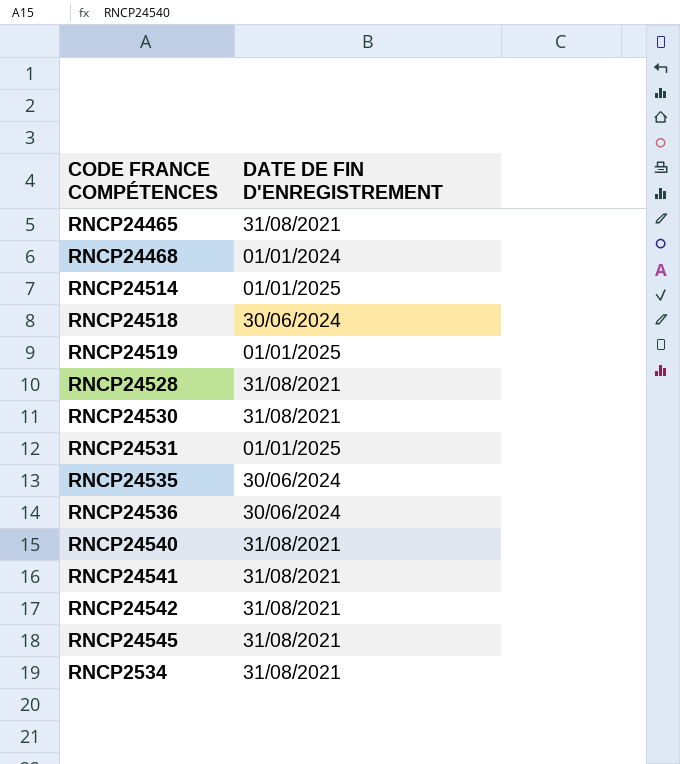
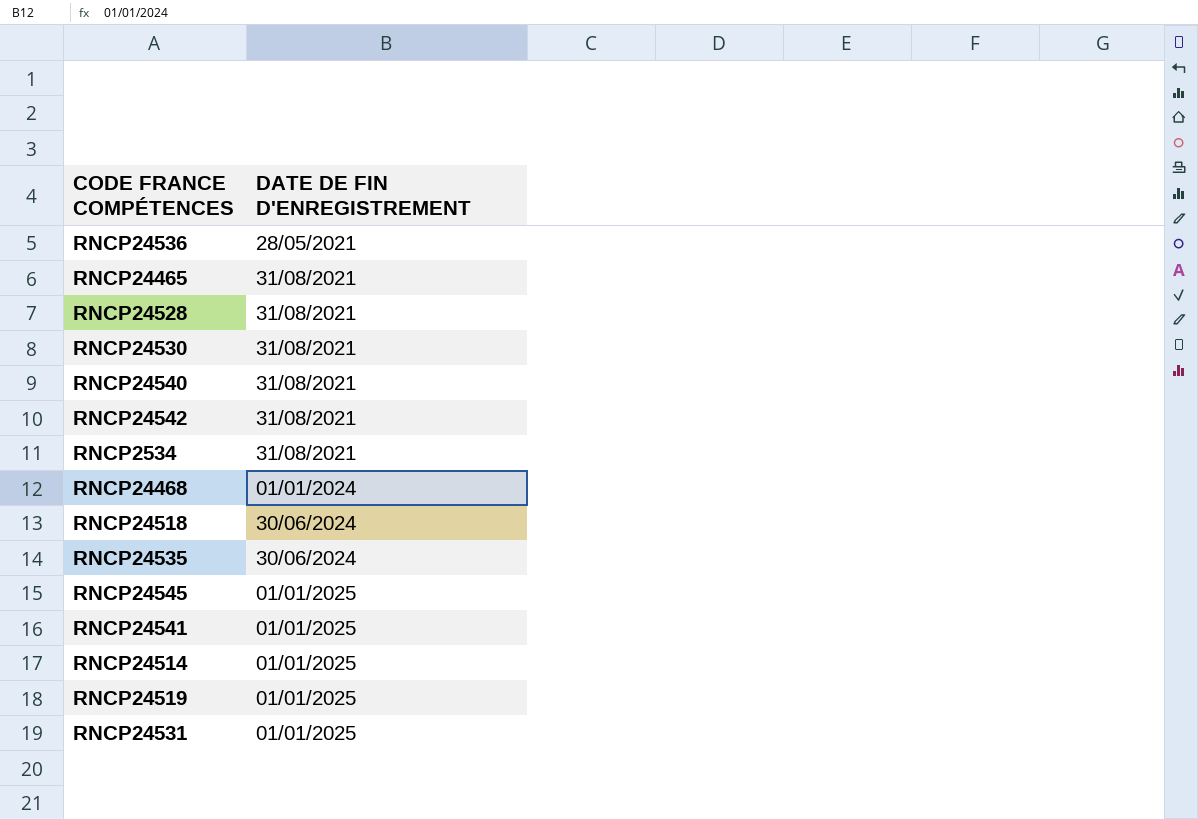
row order: none -> DATE DE FIN D'ENREGISTREMENT ascending
RNCP24536 | DATE DE FIN D'ENREGISTREMENT: 30/06/2024 -> 28/05/2021
RNCP24545 | DATE DE FIN D'ENREGISTREMENT: 31/08/2021 -> 01/01/2025
RNCP24541 | DATE DE FIN D'ENREGISTREMENT: 31/08/2021 -> 01/01/2025

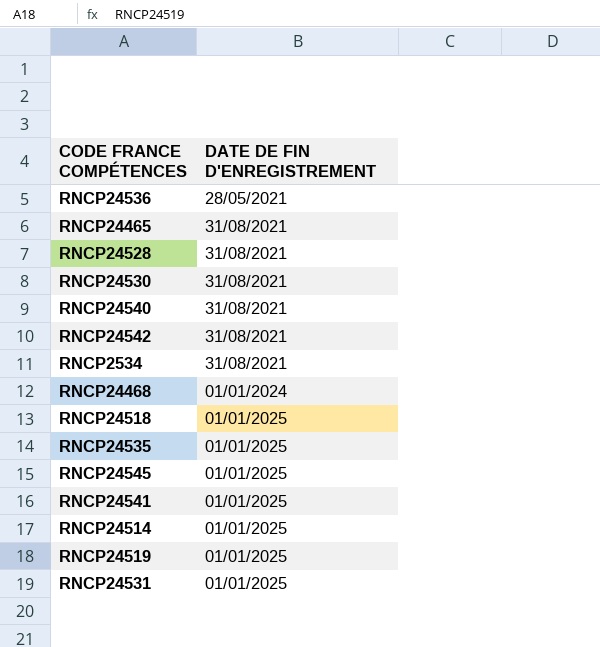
RNCP24518 | DATE DE FIN D'ENREGISTREMENT: 30/06/2024 -> 01/01/2025
RNCP24535 | DATE DE FIN D'ENREGISTREMENT: 30/06/2024 -> 01/01/2025

